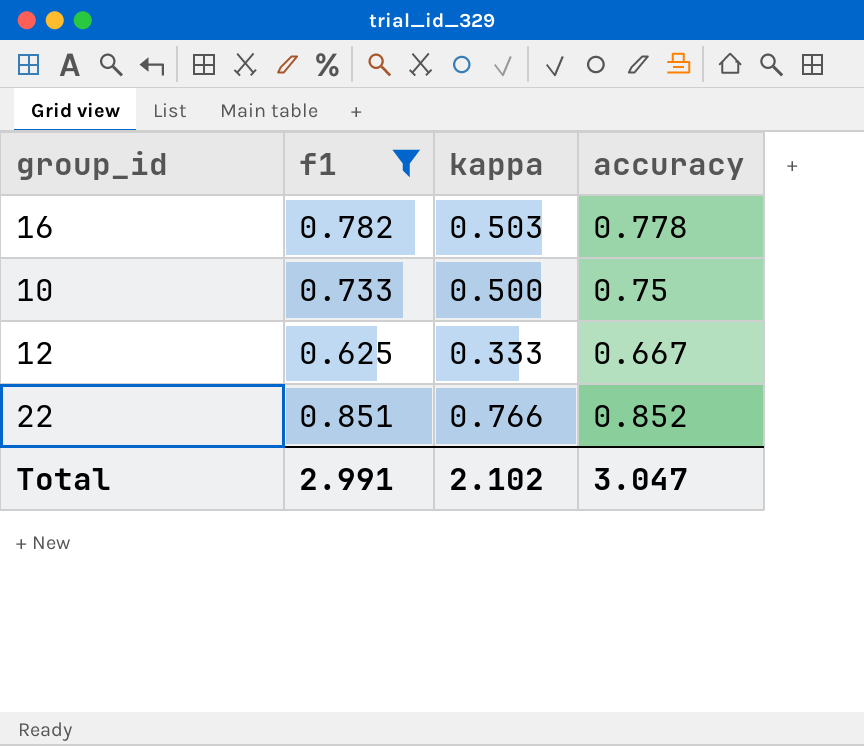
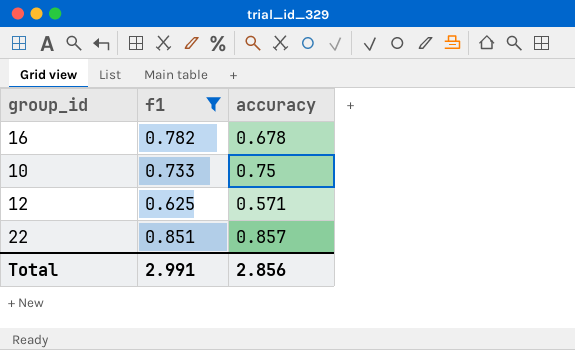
column kappa | position: 3 -> none
16 | accuracy: 0.778 -> 0.678
12 | accuracy: 0.667 -> 0.571
22 | accuracy: 0.852 -> 0.857
Total | accuracy: 3.047 -> 2.856

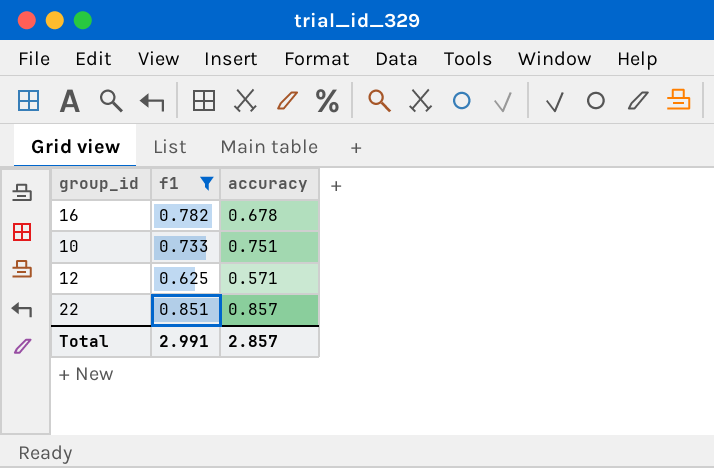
10 | accuracy: 0.75 -> 0.751
Total | accuracy: 2.856 -> 2.857

